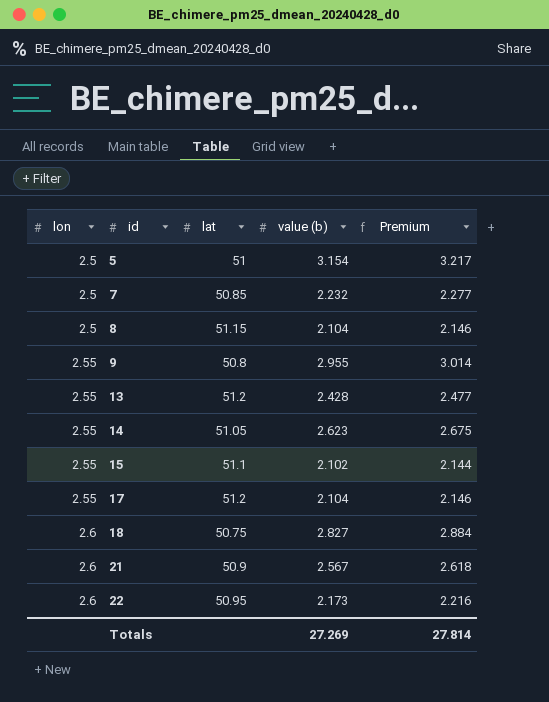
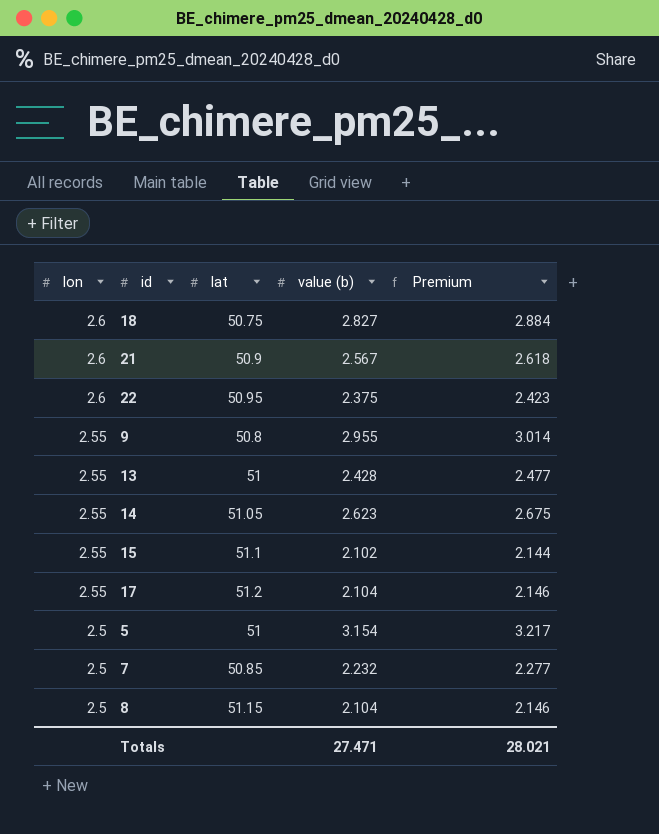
row order: lon ascending -> lon descending
22 | value (b): 2.173 -> 2.375
22 | Premium: 2.216 -> 2.423
13 | lat: 51.2 -> 51
Totals | value (b): 27.269 -> 27.471
Totals | Premium: 27.814 -> 28.021

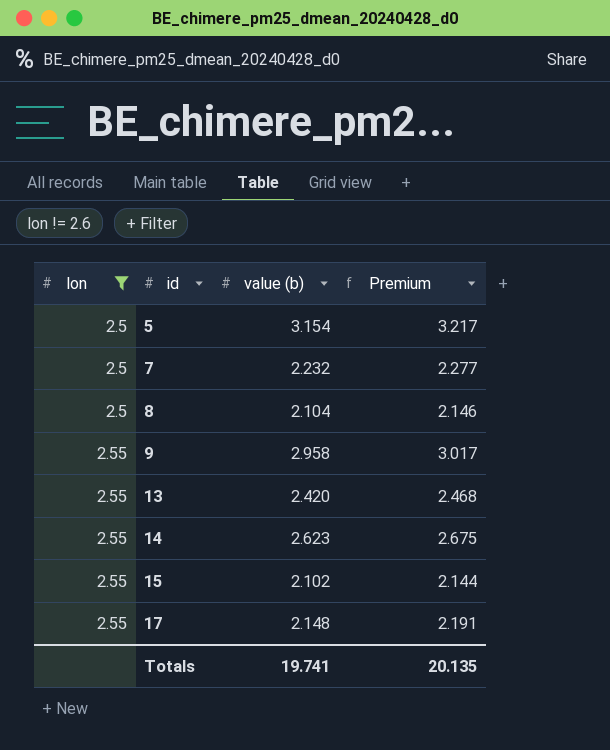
filter: none -> lon != 2.6
row order: lon descending -> lon ascending
column lat | position: 3 -> none
9 | value (b): 2.955 -> 2.958
9 | Premium: 3.014 -> 3.017
13 | value (b): 2.428 -> 2.420
13 | Premium: 2.477 -> 2.468
17 | value (b): 2.104 -> 2.148
17 | Premium: 2.146 -> 2.191
Totals | value (b): 27.471 -> 19.741
Totals | Premium: 28.021 -> 20.135

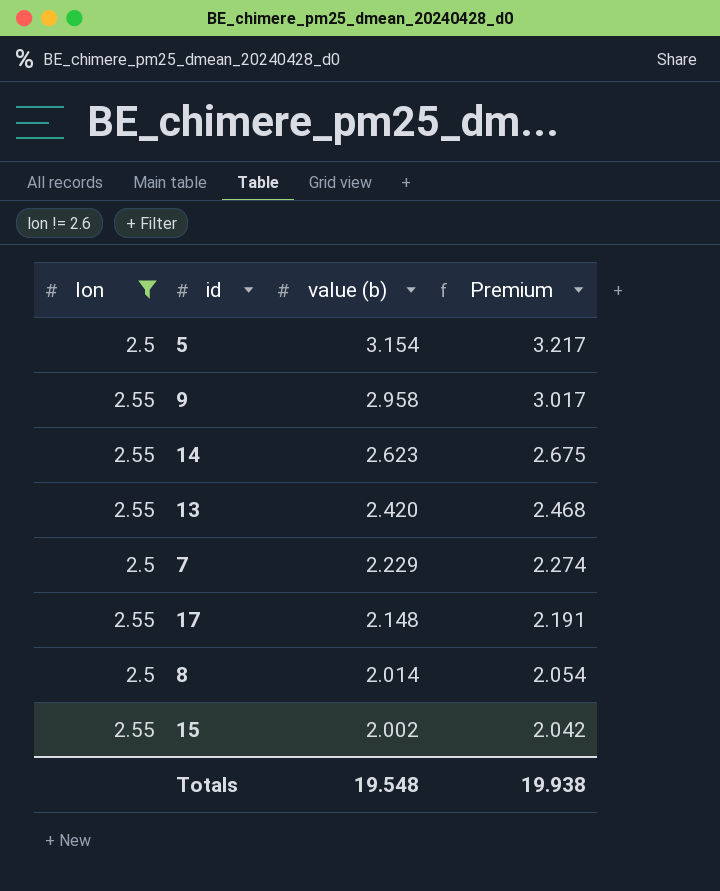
row order: lon ascending -> value (b) descending
7 | value (b): 2.232 -> 2.229
7 | Premium: 2.277 -> 2.274
8 | value (b): 2.104 -> 2.014
8 | Premium: 2.146 -> 2.054
15 | value (b): 2.102 -> 2.002
15 | Premium: 2.144 -> 2.042
Totals | value (b): 19.741 -> 19.548
Totals | Premium: 20.135 -> 19.938

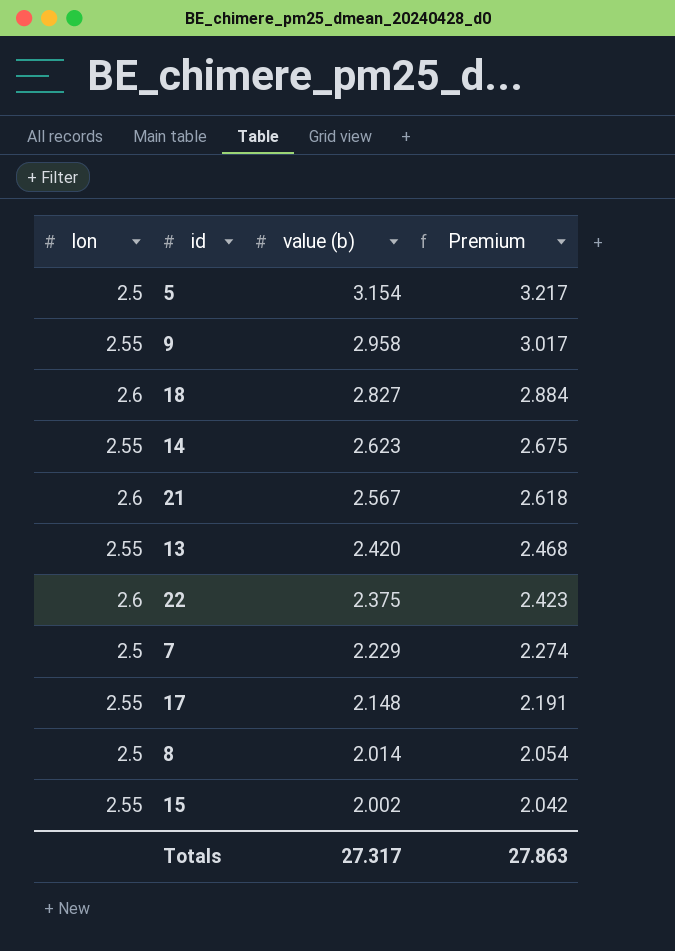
filter: lon != 2.6 -> none
Totals | value (b): 19.548 -> 27.317
Totals | Premium: 19.938 -> 27.863

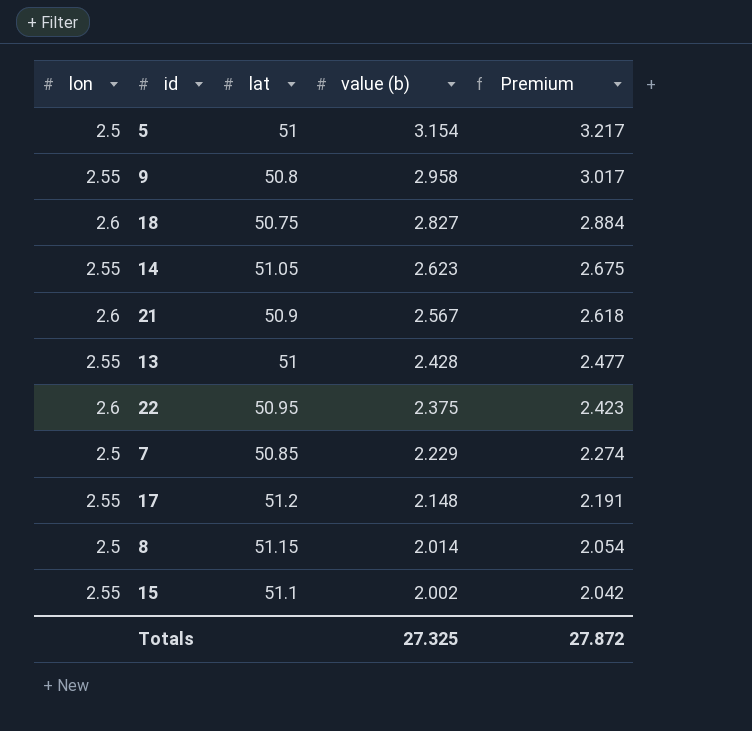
column lat | position: none -> 3
13 | value (b): 2.420 -> 2.428
13 | Premium: 2.468 -> 2.477
Totals | value (b): 27.317 -> 27.325
Totals | Premium: 27.863 -> 27.872

